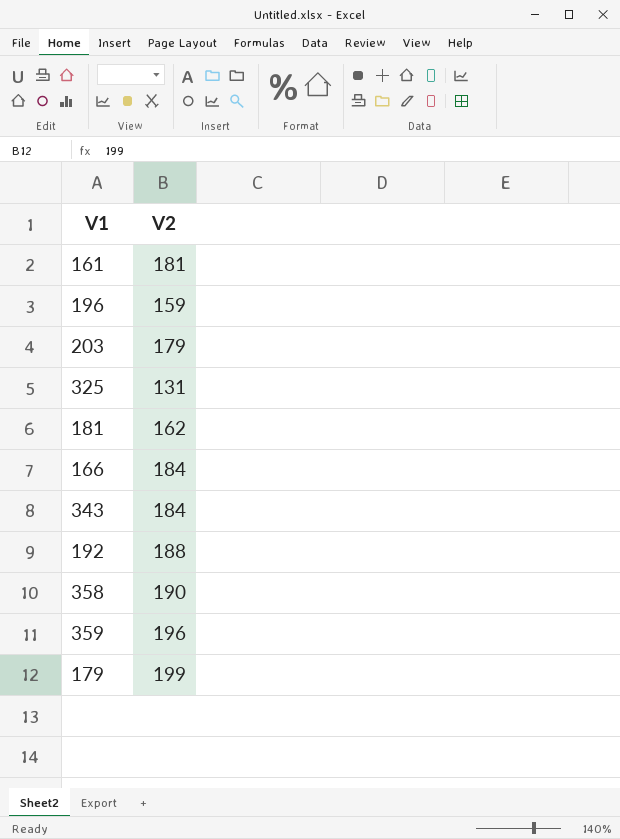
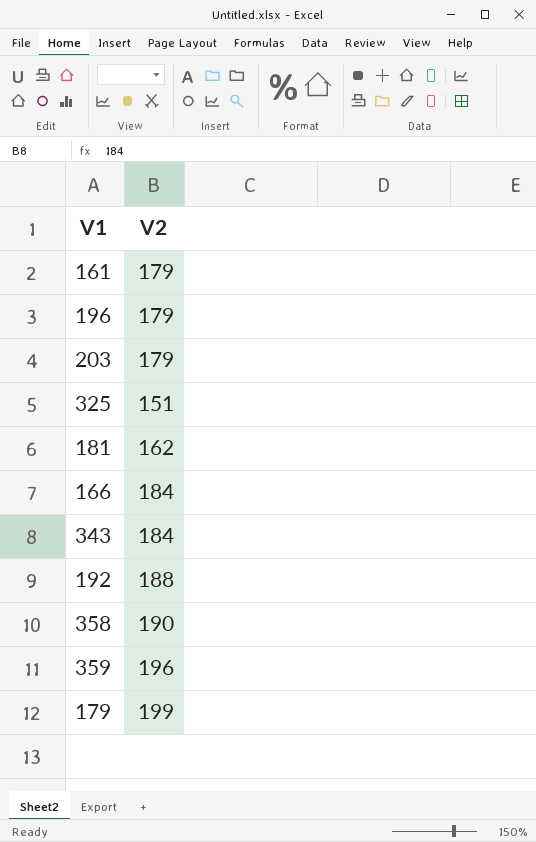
161 | V2: 181 -> 179
196 | V2: 159 -> 179
325 | V2: 131 -> 151

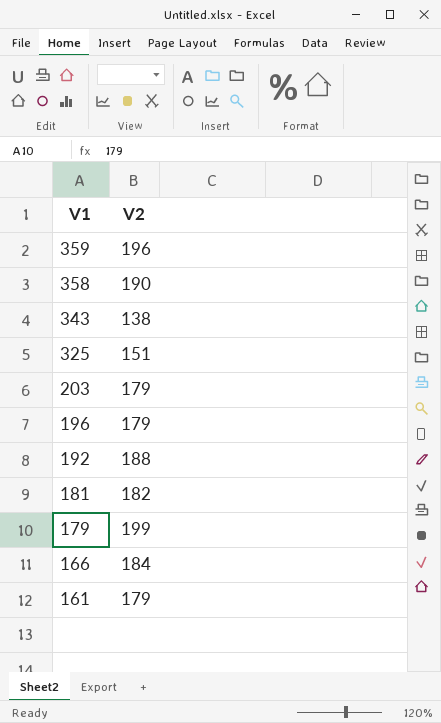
row order: none -> V1 descending
343 | V2: 184 -> 138
181 | V2: 162 -> 182

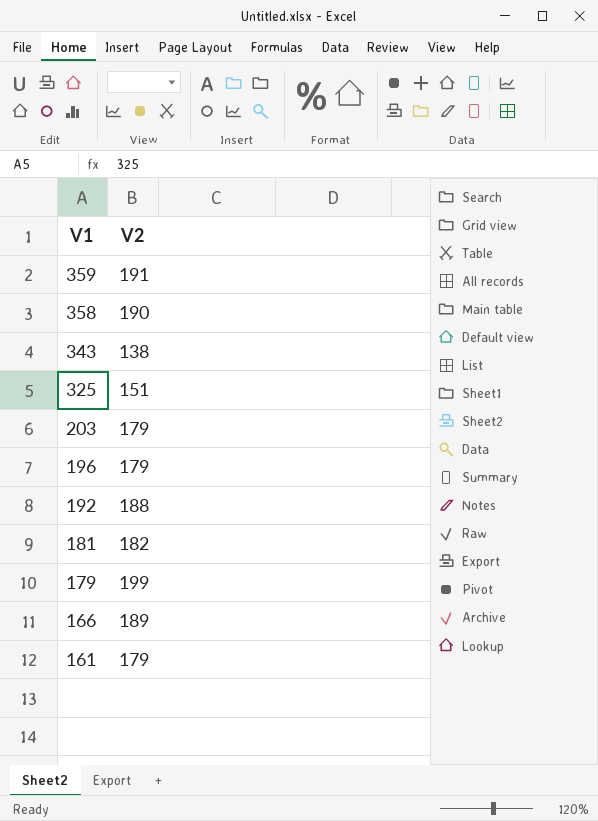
359 | V2: 196 -> 191
166 | V2: 184 -> 189

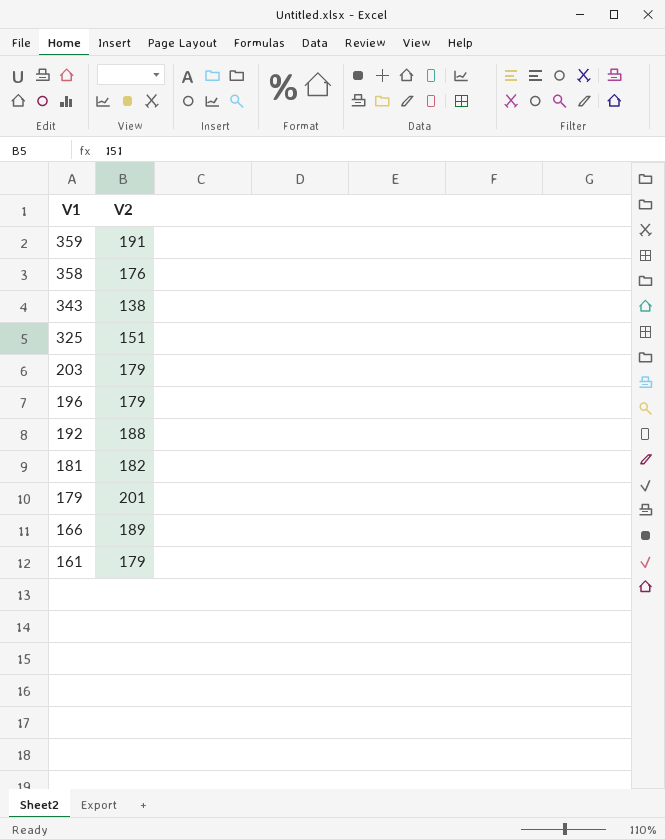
358 | V2: 190 -> 176
179 | V2: 199 -> 201

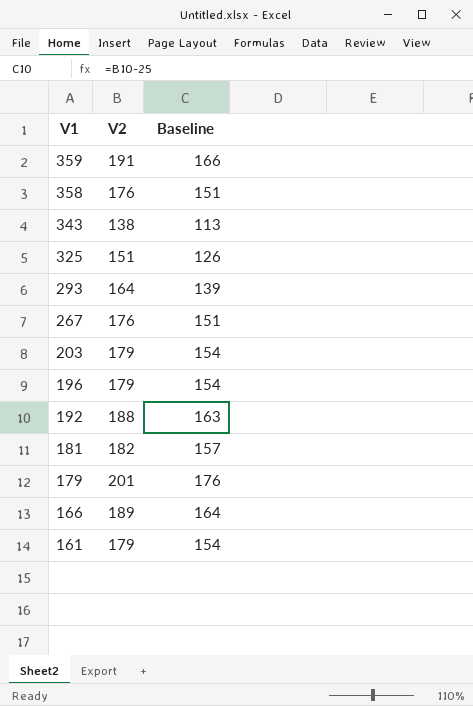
column Baseline | formula: none -> [V2] - 25
row 293: none -> 164 | 139
row 267: none -> 176 | 151

